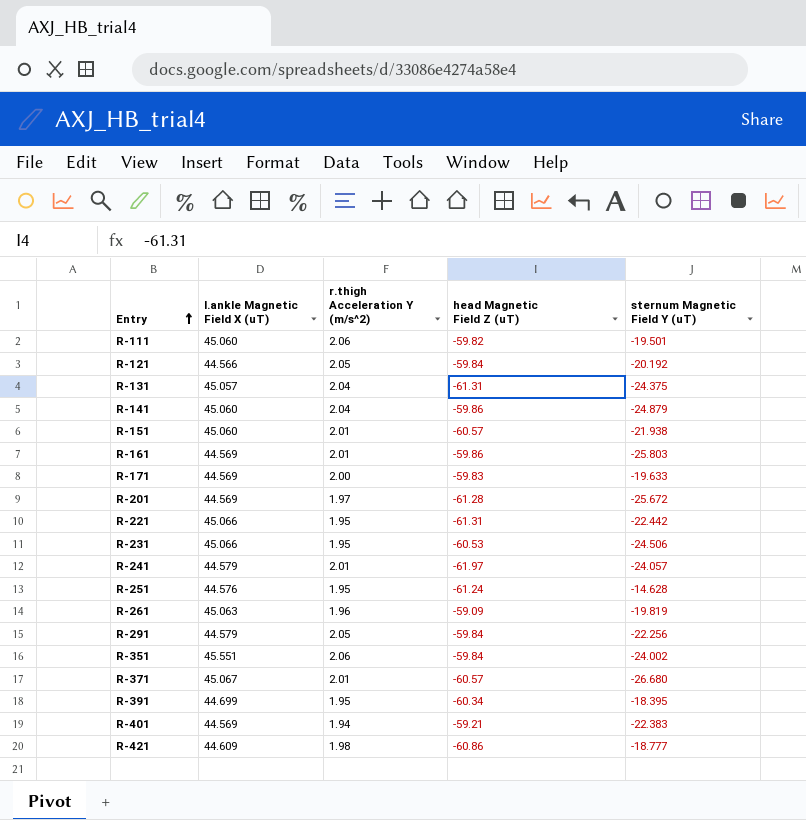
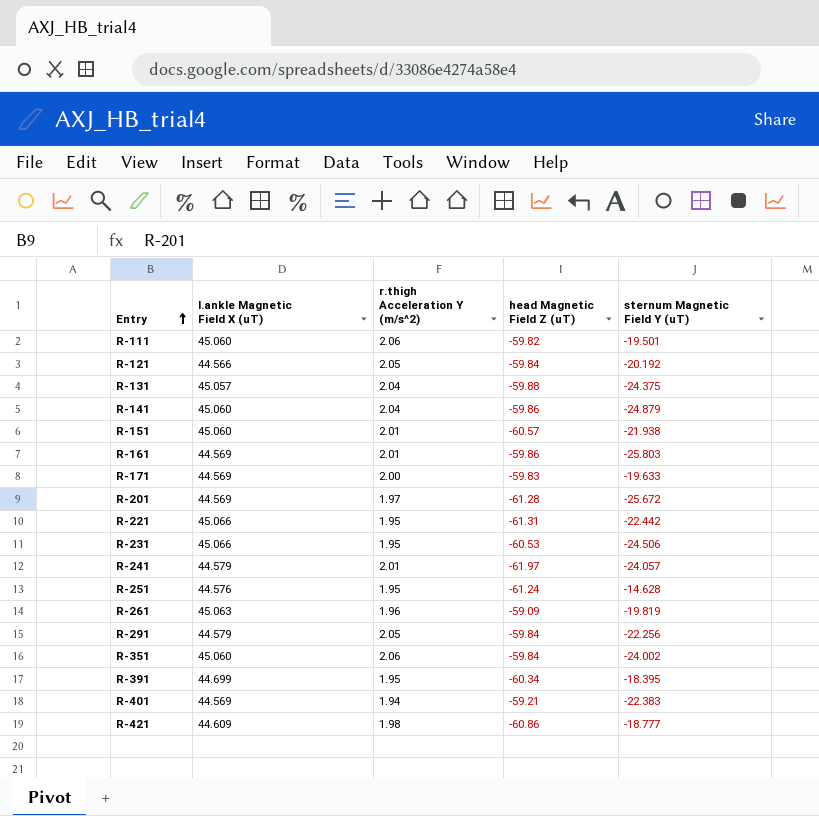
row R-371: 45.067 | 2.01 | -60.57 | -26.680 -> none
R-131 | head Magnetic Field Z (uT): -61.31 -> -59.88
R-351 | l.ankle Magnetic Field X (uT): 45.551 -> 45.060

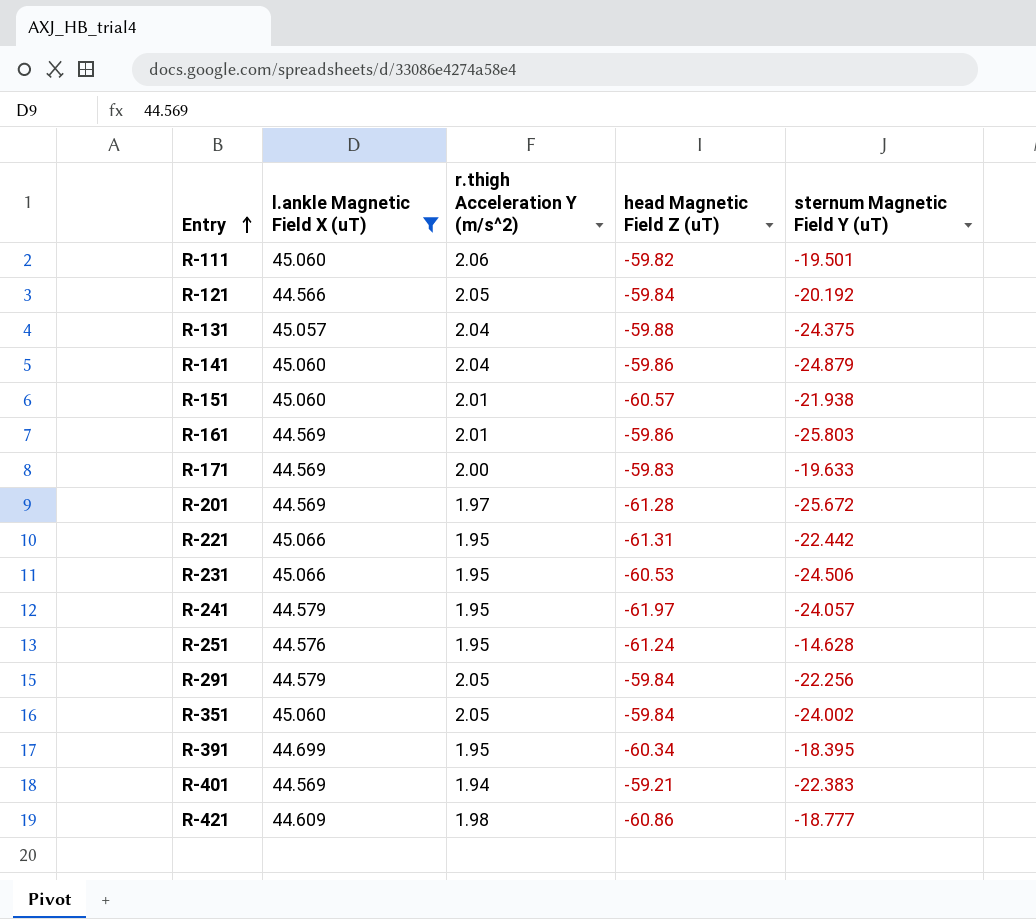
filter: none -> l.ankle Magnetic Field X (uT) != 45.063
R-241 | r.thigh Acceleration Y (m/s^2): 2.01 -> 1.95
R-351 | r.thigh Acceleration Y (m/s^2): 2.06 -> 2.05

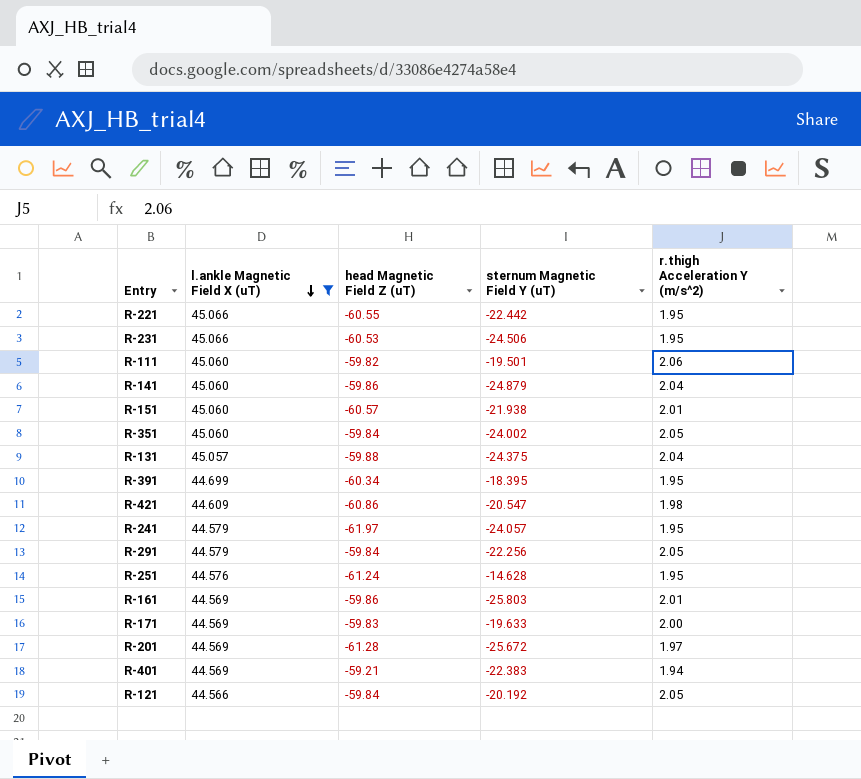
row order: Entry ascending -> l.ankle Magnetic Field X (uT) descending
column r.thigh Acceleration Y (m/s^2) | position: 3 -> 5
R-221 | head Magnetic Field Z (uT): -61.31 -> -60.55
R-421 | sternum Magnetic Field Y (uT): -18.777 -> -20.547

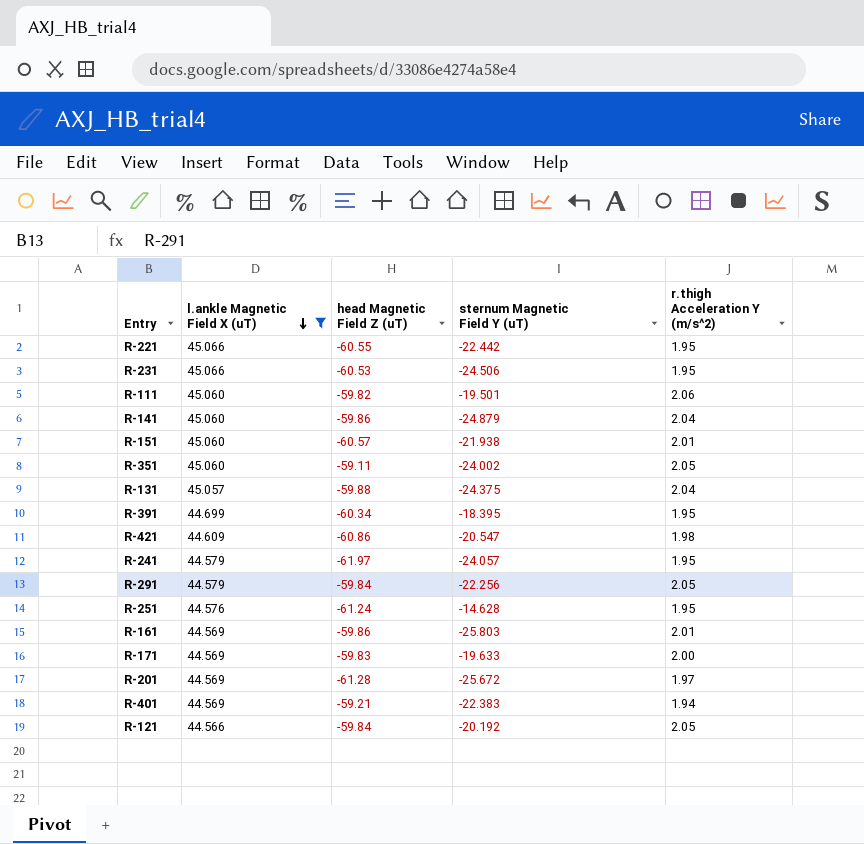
R-351 | head Magnetic Field Z (uT): -59.84 -> -59.11

